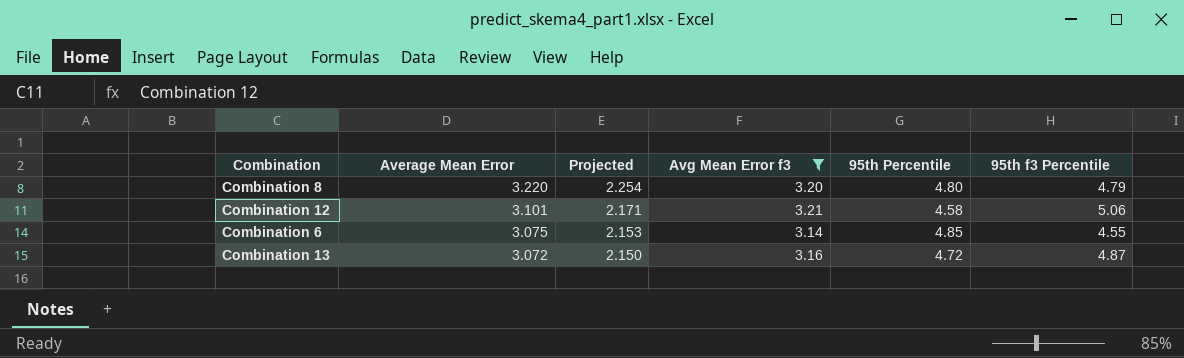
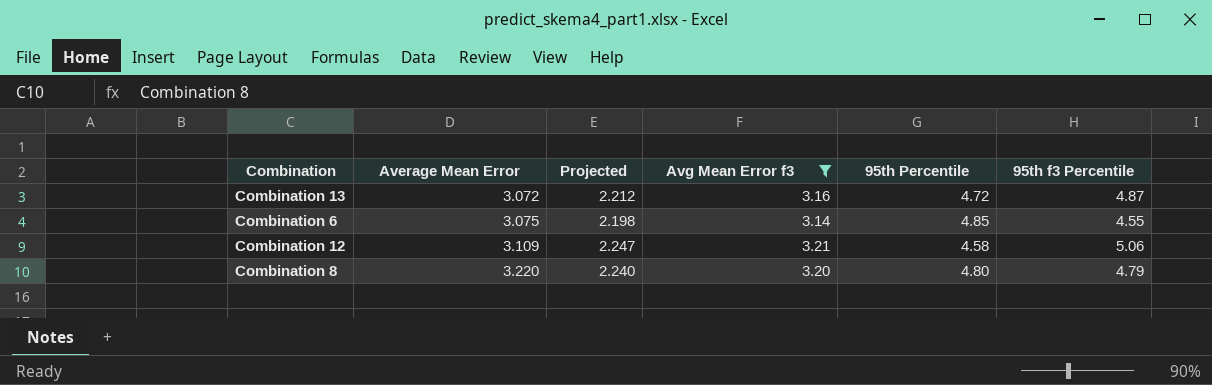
row order: Average Mean Error descending -> Average Mean Error ascending
column Projected | formula: [Average Mean Error] * 0.7 -> [Avg Mean Error f3] * 0.7
Combination 12 | Average Mean Error: 3.101 -> 3.109

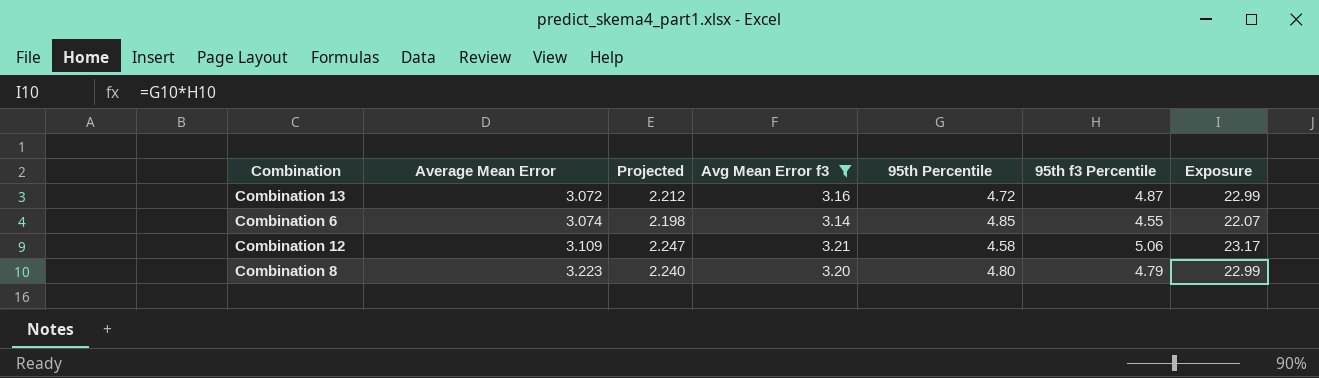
column Exposure | formula: none -> [95th Percentile] * [95th f3 Percentile]
Combination 6 | Average Mean Error: 3.075 -> 3.074
Combination 8 | Average Mean Error: 3.220 -> 3.223

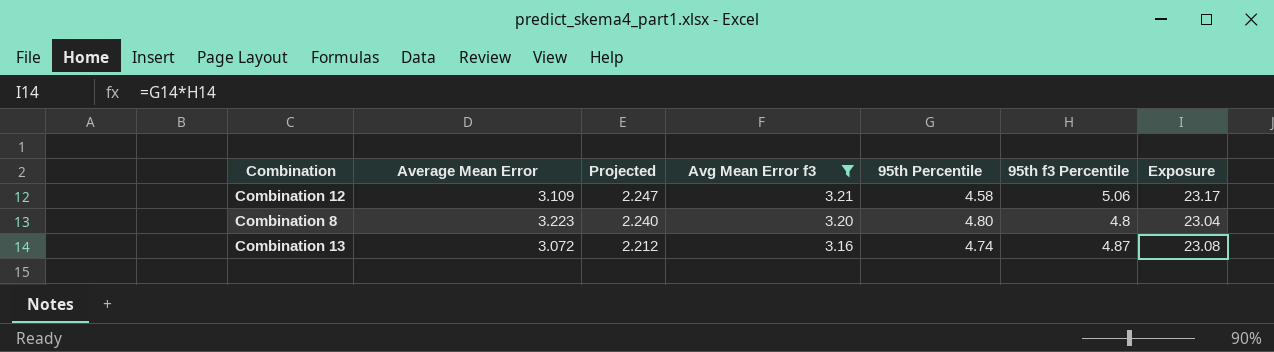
row order: Average Mean Error ascending -> Projected descending
row Combination 6: 3.074 | 2.198 | 3.14 | 4.85 | 4.55 | 22.07 -> none
Combination 8 | 95th f3 Percentile: 4.79 -> 4.8
Combination 8 | Exposure: 22.99 -> 23.04
Combination 13 | 95th Percentile: 4.72 -> 4.74
Combination 13 | Exposure: 22.99 -> 23.08

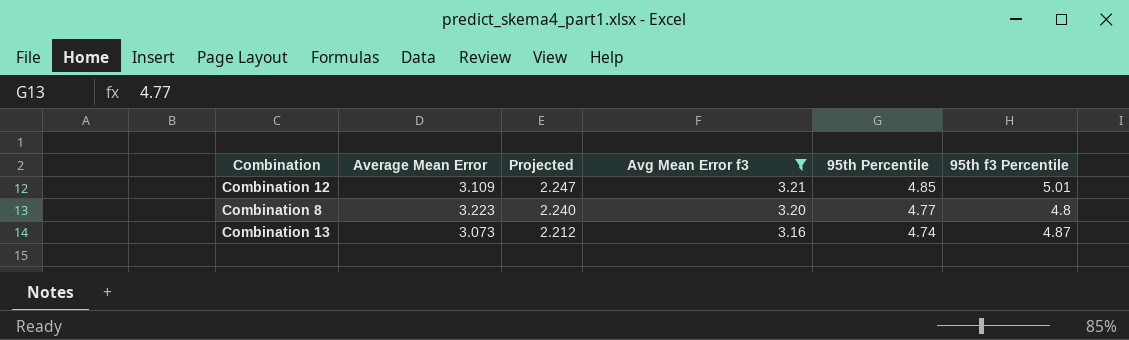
column Exposure | formula: [95th Percentile] * [95th f3 Percentile] -> none
Combination 12 | 95th Percentile: 4.58 -> 4.85
Combination 12 | 95th f3 Percentile: 5.06 -> 5.01
Combination 8 | 95th Percentile: 4.80 -> 4.77
Combination 13 | Average Mean Error: 3.072 -> 3.073

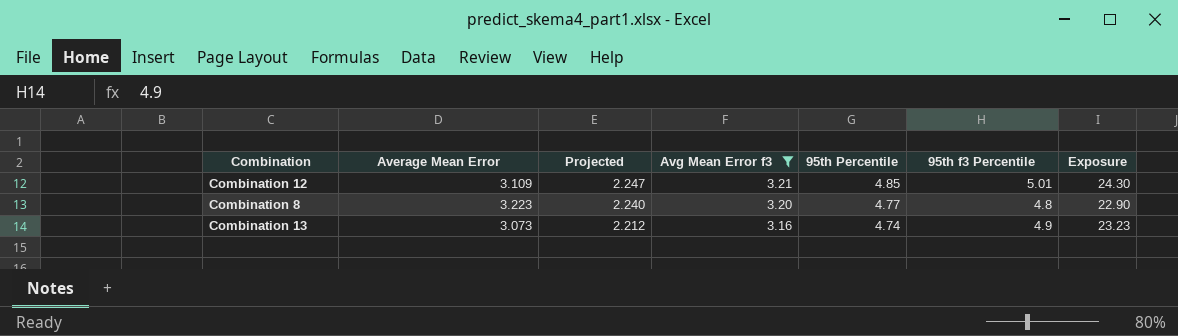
column Exposure | formula: none -> [95th Percentile] * [95th f3 Percentile]
Combination 13 | 95th f3 Percentile: 4.87 -> 4.9

